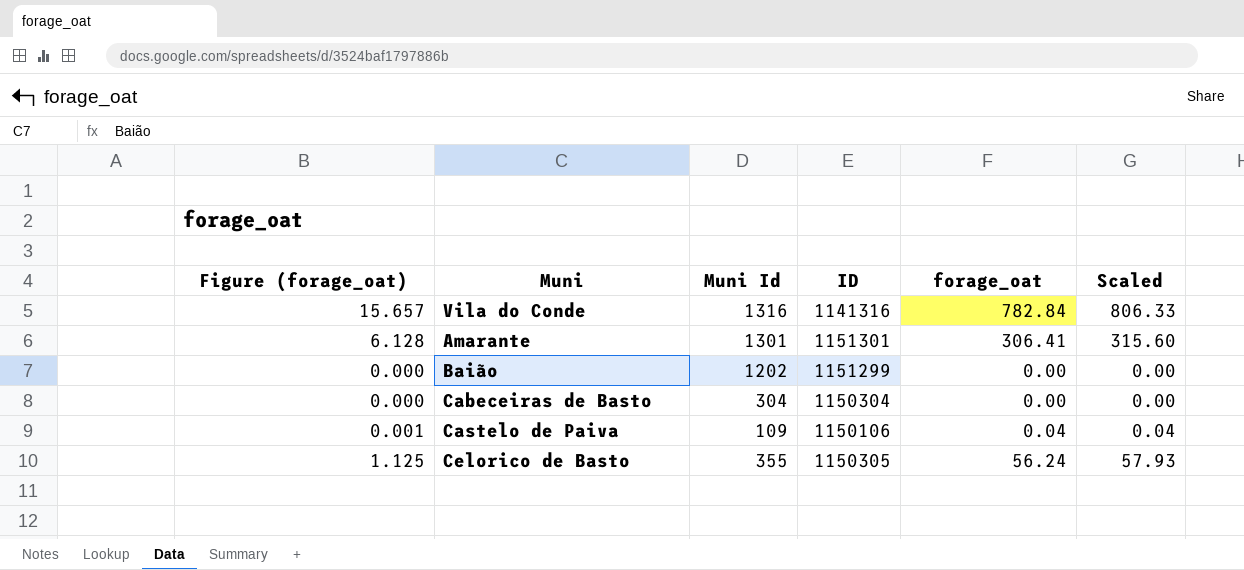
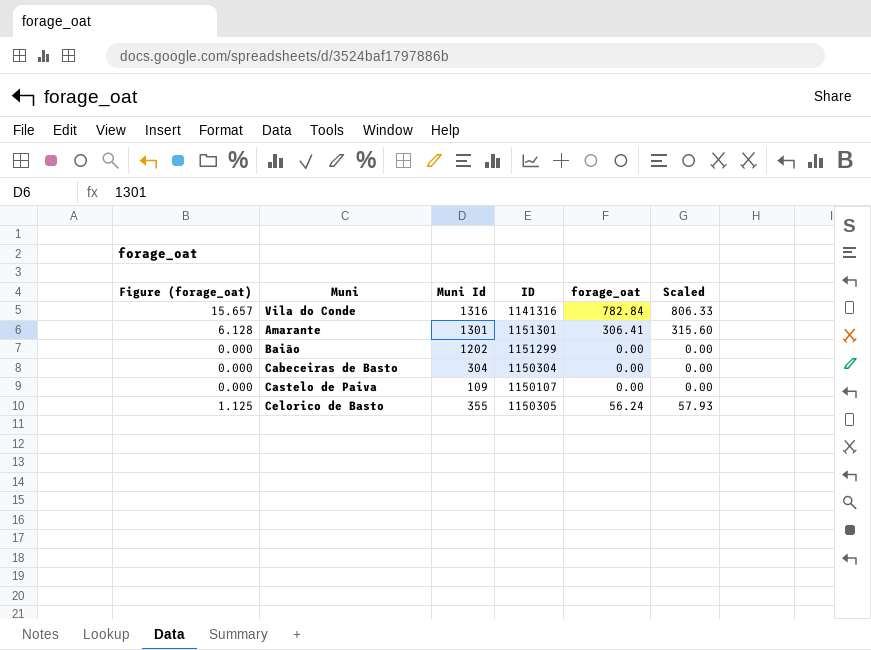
Castelo de Paiva | Figure (forage_oat): 0.001 -> 0.000
Castelo de Paiva | ID: 1150106 -> 1150107
Castelo de Paiva | forage_oat: 0.04 -> 0.00
Castelo de Paiva | Scaled: 0.04 -> 0.00

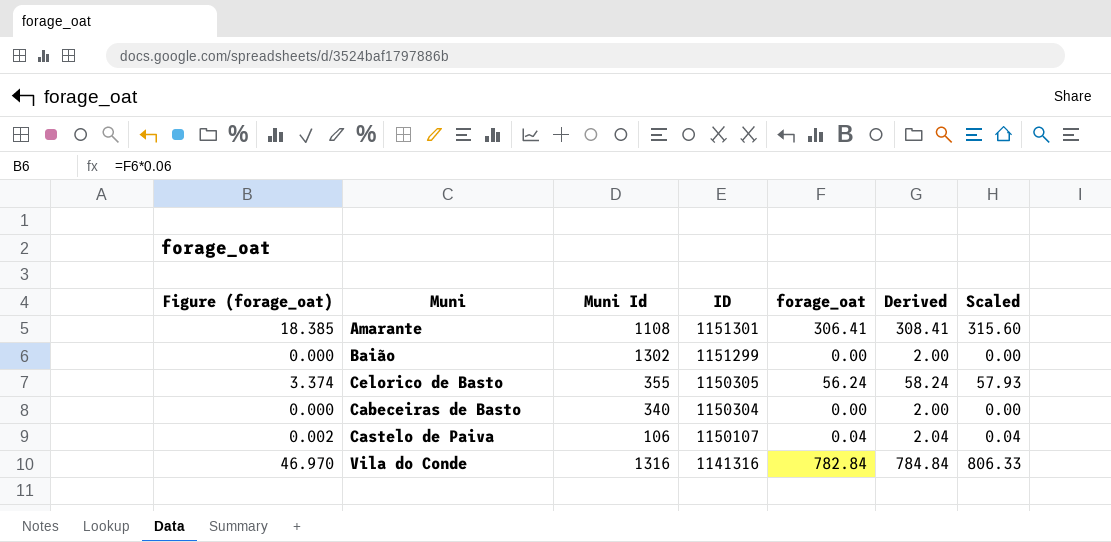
row order: none -> ID descending
column Figure (forage_oat) | formula: [forage_oat] * 0.02 -> [forage_oat] * 0.06
column Derived | formula: none -> [forage_oat] + 2
Amarante | Muni Id: 1301 -> 1108
Baião | Muni Id: 1202 -> 1302
Cabeceiras de Basto | Muni Id: 304 -> 340
Castelo de Paiva | Muni Id: 109 -> 106
Castelo de Paiva | forage_oat: 0.00 -> 0.04
Castelo de Paiva | Scaled: 0.00 -> 0.04

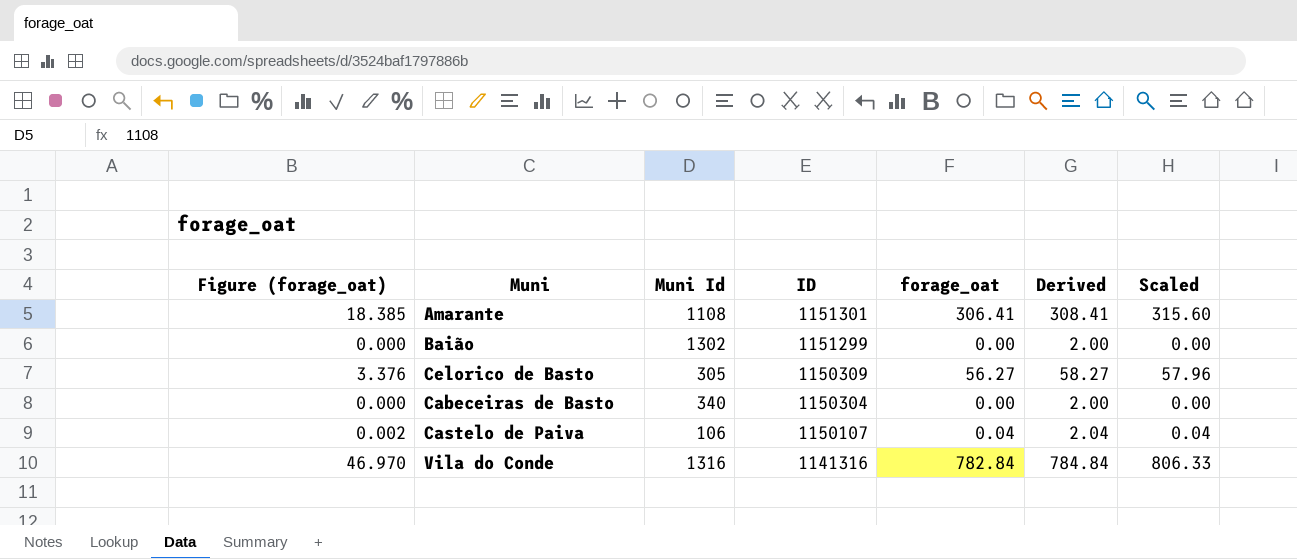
Celorico de Basto | Figure (forage_oat): 3.374 -> 3.376
Celorico de Basto | Muni Id: 355 -> 305
Celorico de Basto | ID: 1150305 -> 1150309
Celorico de Basto | forage_oat: 56.24 -> 56.27
Celorico de Basto | Derived: 58.24 -> 58.27
Celorico de Basto | Scaled: 57.93 -> 57.96

